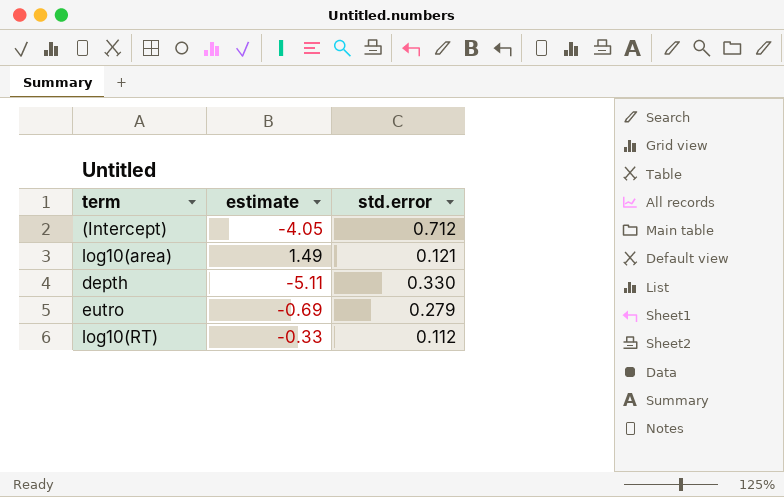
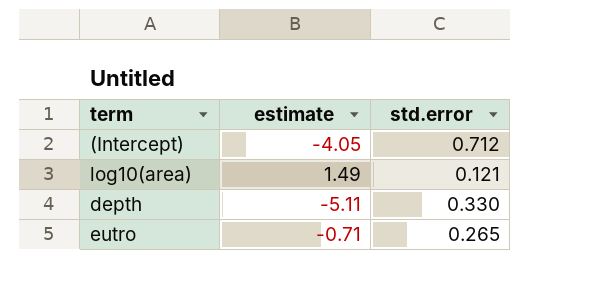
row log10(RT): -0.33 | 0.112 -> none
eutro | estimate: -0.69 -> -0.71
eutro | std.error: 0.279 -> 0.265

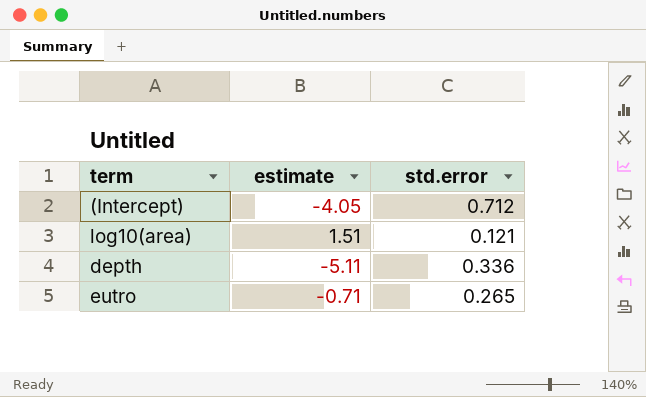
log10(area) | estimate: 1.49 -> 1.51
depth | std.error: 0.330 -> 0.336

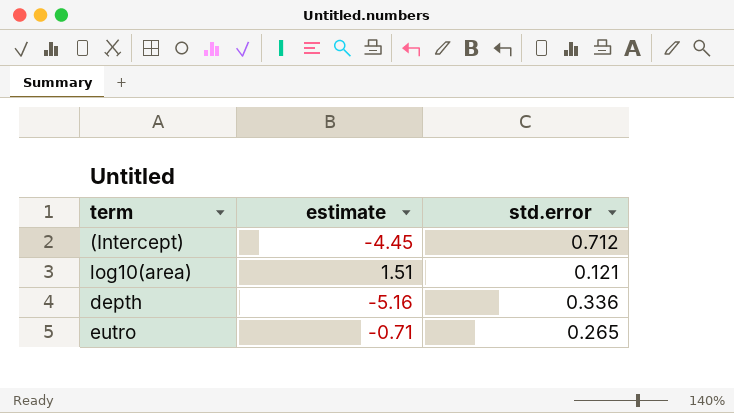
(Intercept) | estimate: -4.05 -> -4.45
depth | estimate: -5.11 -> -5.16

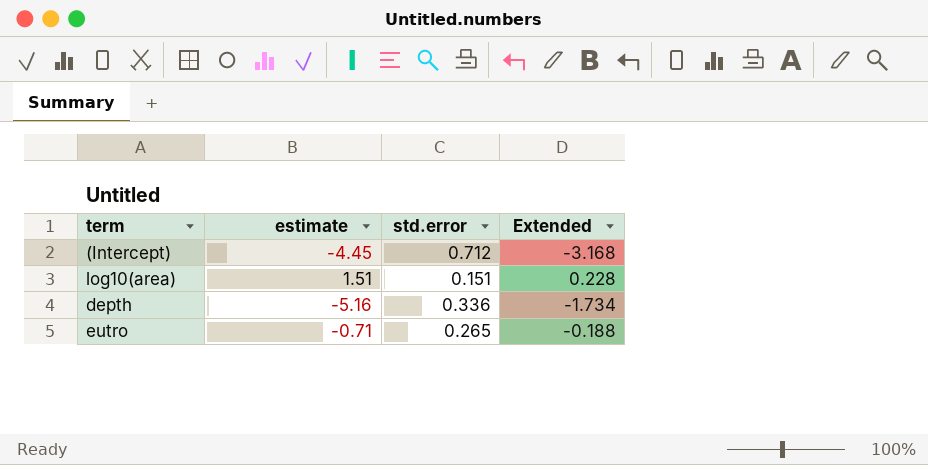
column Extended | formula: none -> [estimate] * [std.error]
log10(area) | std.error: 0.121 -> 0.151

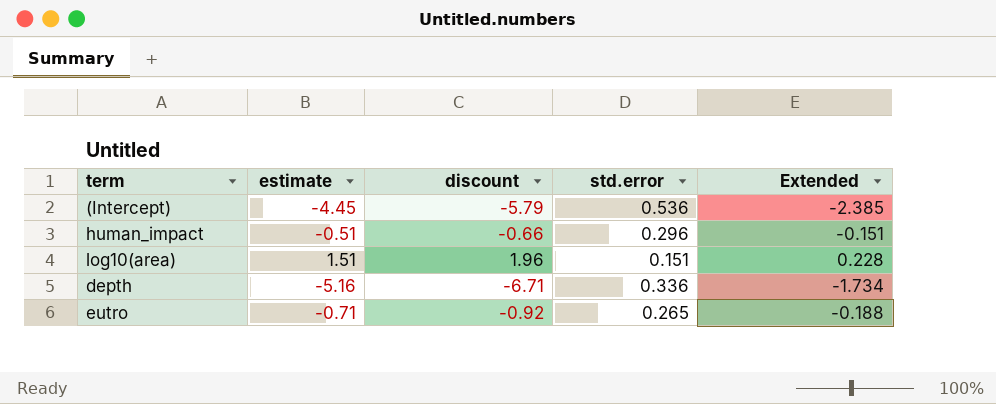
column discount | formula: none -> [estimate] * 1.3
(Intercept) | std.error: 0.712 -> 0.536
(Intercept) | Extended: -3.168 -> -2.385
row human_impact: none -> -0.51 | -0.66 | 0.296 | -0.151

